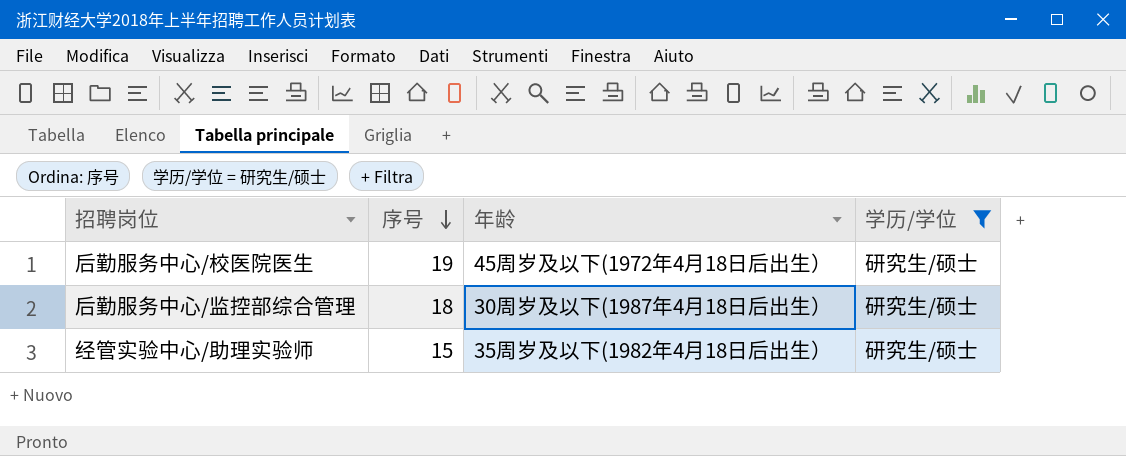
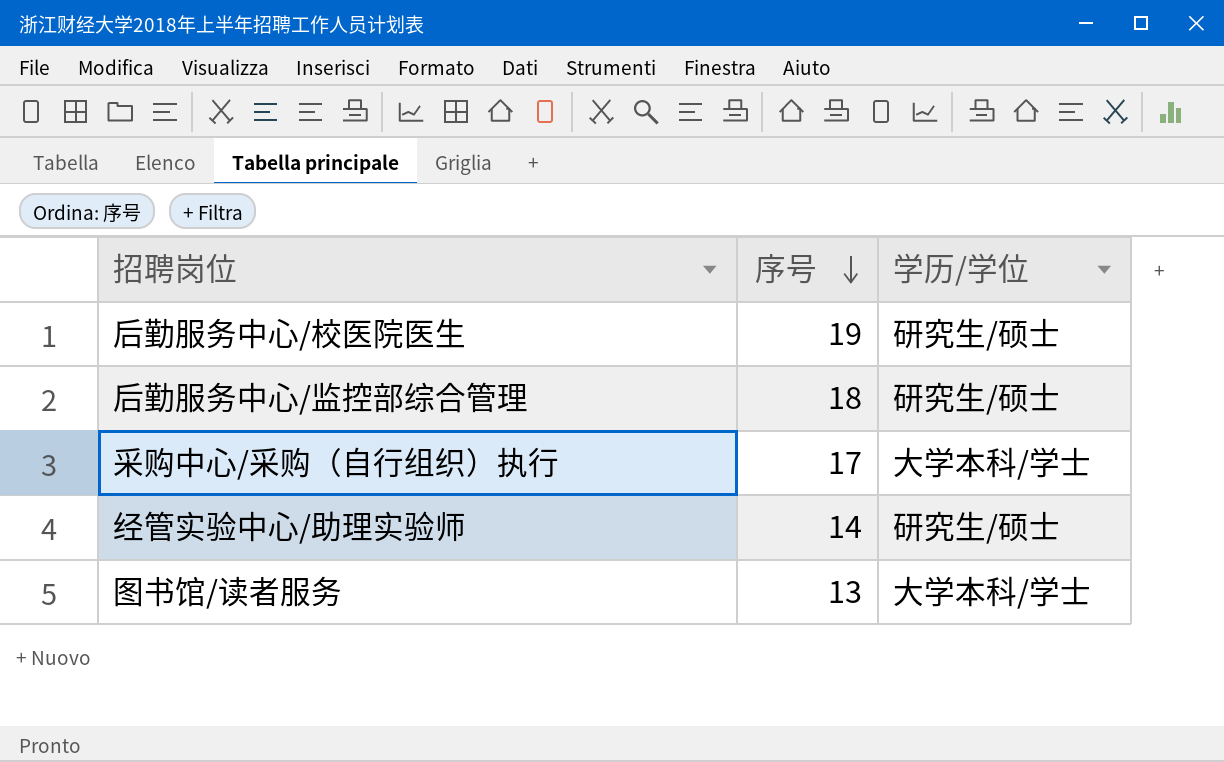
filter: 学历/学位 = 研究生/硕士 -> none
column 年龄 | position: 3 -> none
经管实验中心/助理实验师 | 序号: 15 -> 14

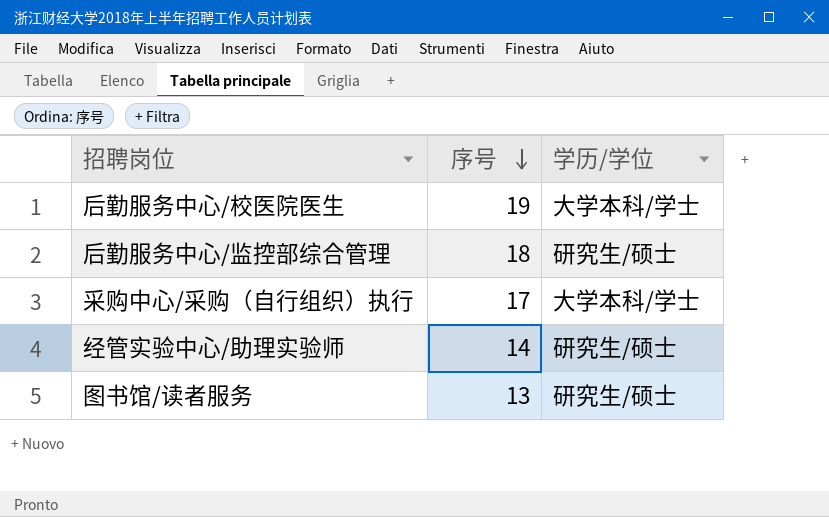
后勤服务中心/校医院医生 | 学历/学位: 研究生/硕士 -> 大学本科/学士
图书馆/读者服务 | 学历/学位: 大学本科/学士 -> 研究生/硕士

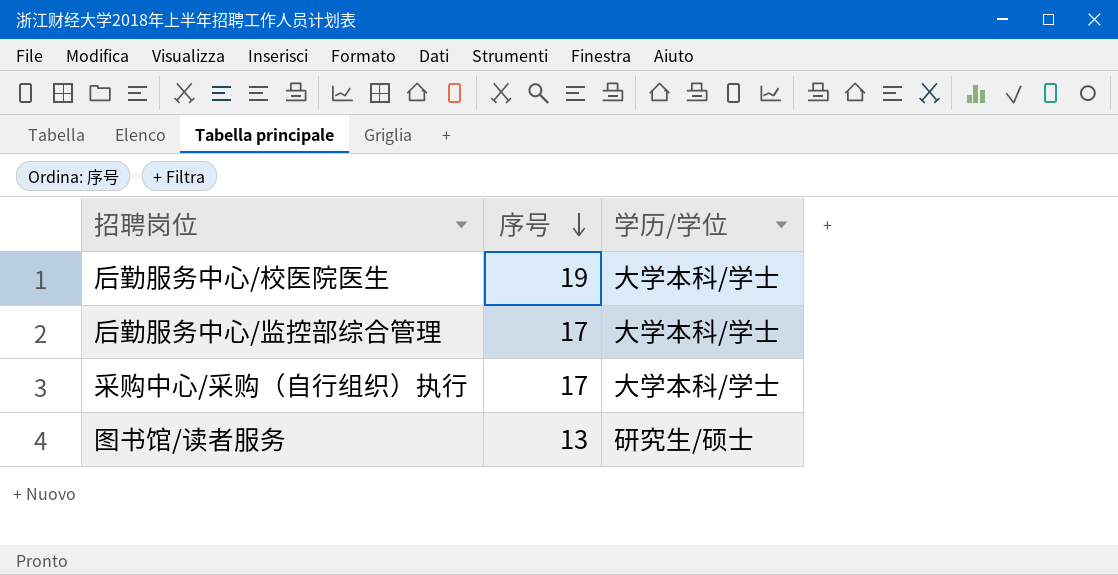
row 经管实验中心/助理实验师: 14 | 研究生/硕士 -> none
后勤服务中心/监控部综合管理 | 序号: 18 -> 17
后勤服务中心/监控部综合管理 | 学历/学位: 研究生/硕士 -> 大学本科/学士

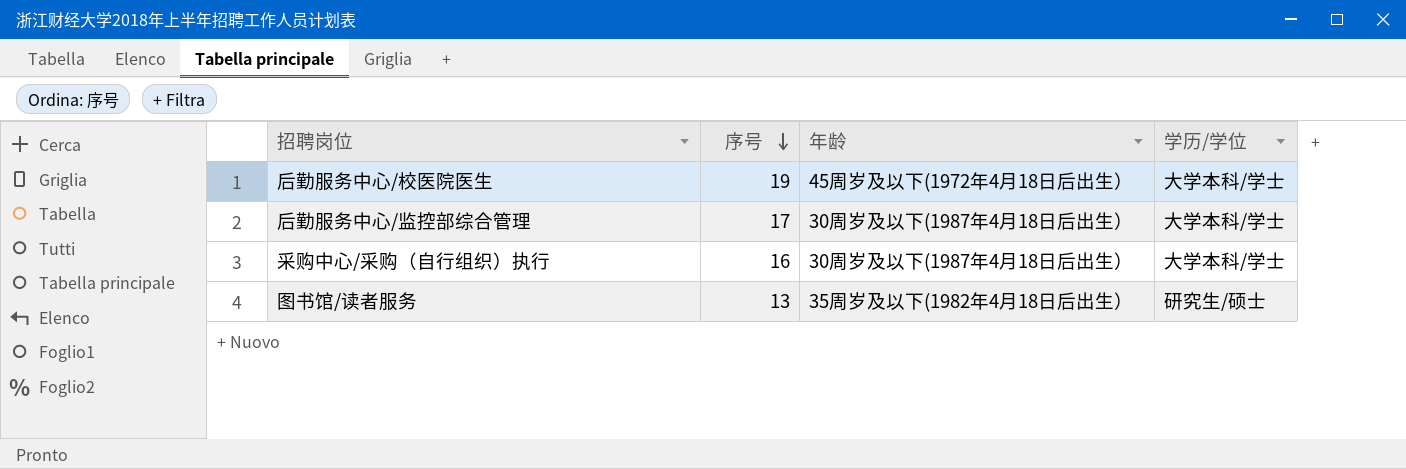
column 年龄 | position: none -> 3
采购中心/采购（自行组织）执行 | 序号: 17 -> 16

